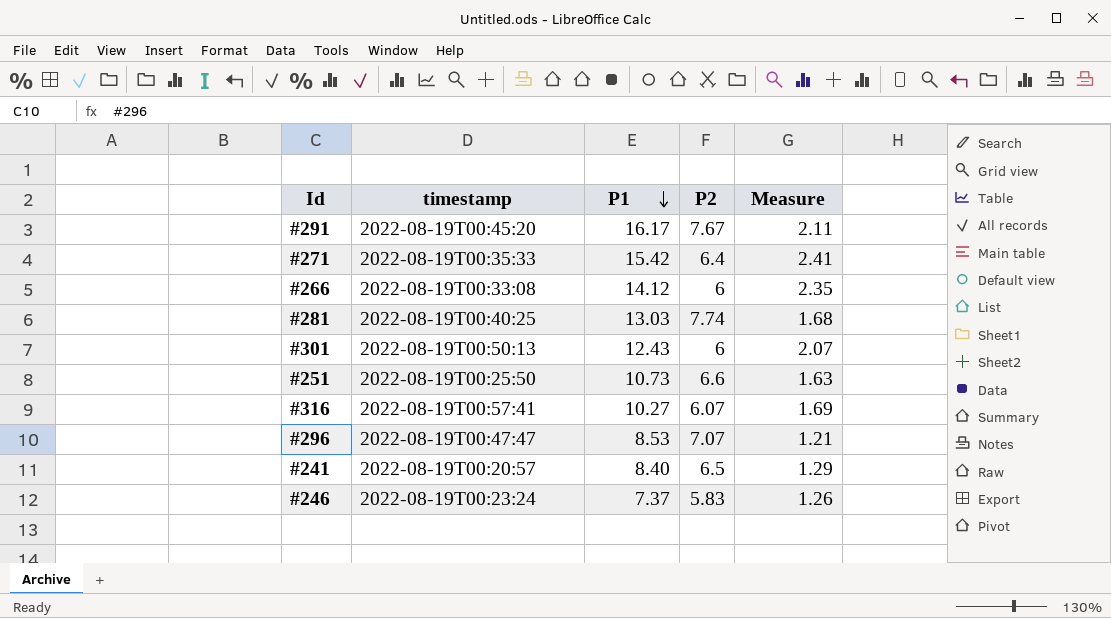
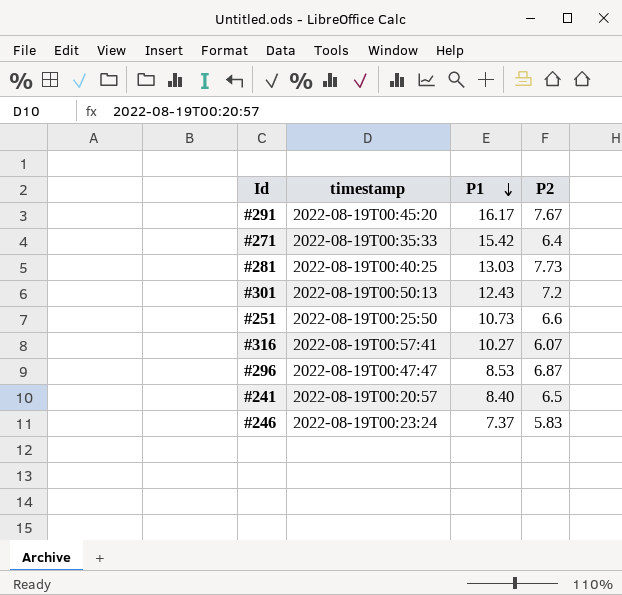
column Measure | formula: [P1] / [P2] -> none
row #266: 2022-08-19T00:33:08 | 14.12 | 6 | 2.35 -> none
#281 | P2: 7.74 -> 7.73
#301 | P2: 6 -> 7.2
#296 | P2: 7.07 -> 6.87

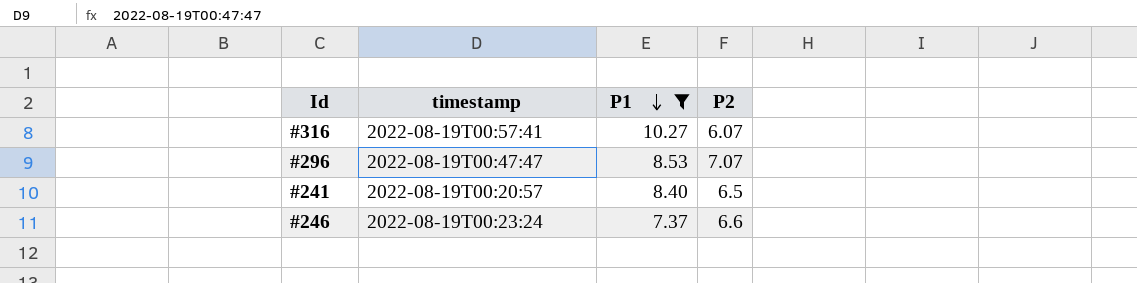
filter: none -> P1 <= 10.27
#296 | P2: 6.87 -> 7.07
#246 | P2: 5.83 -> 6.6

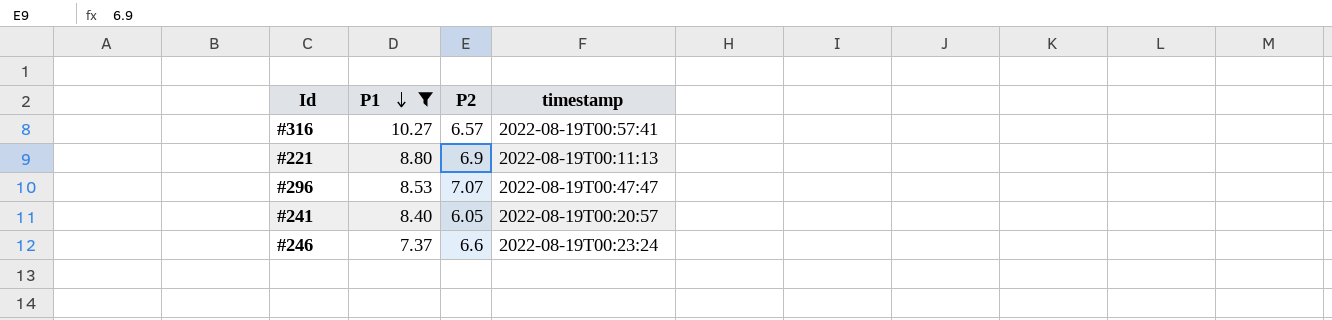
column timestamp | position: 2 -> 4
#316 | P2: 6.07 -> 6.57
row #221: none -> 8.80 | 6.9 | 2022-08-19T00:11:13
#241 | P2: 6.5 -> 6.05

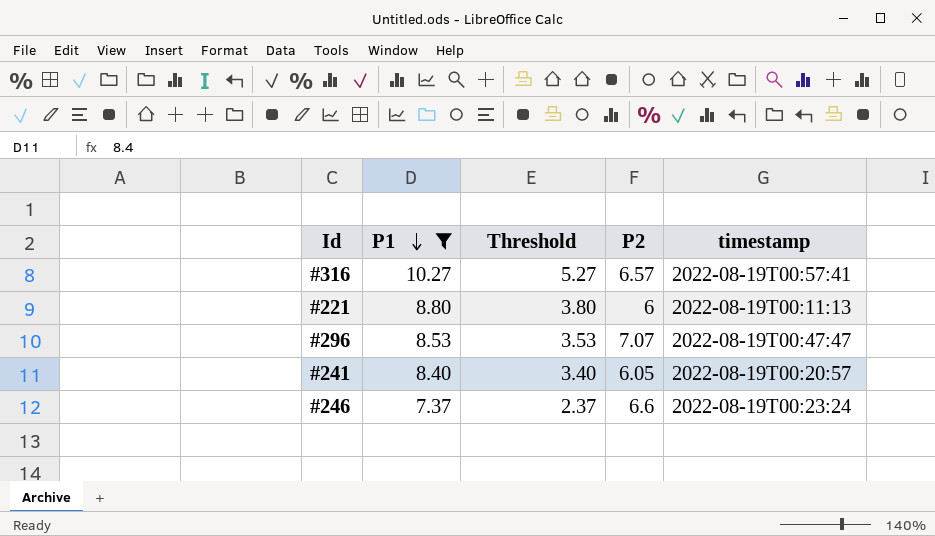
column Threshold | formula: none -> [P1] - 5
#221 | P2: 6.9 -> 6

